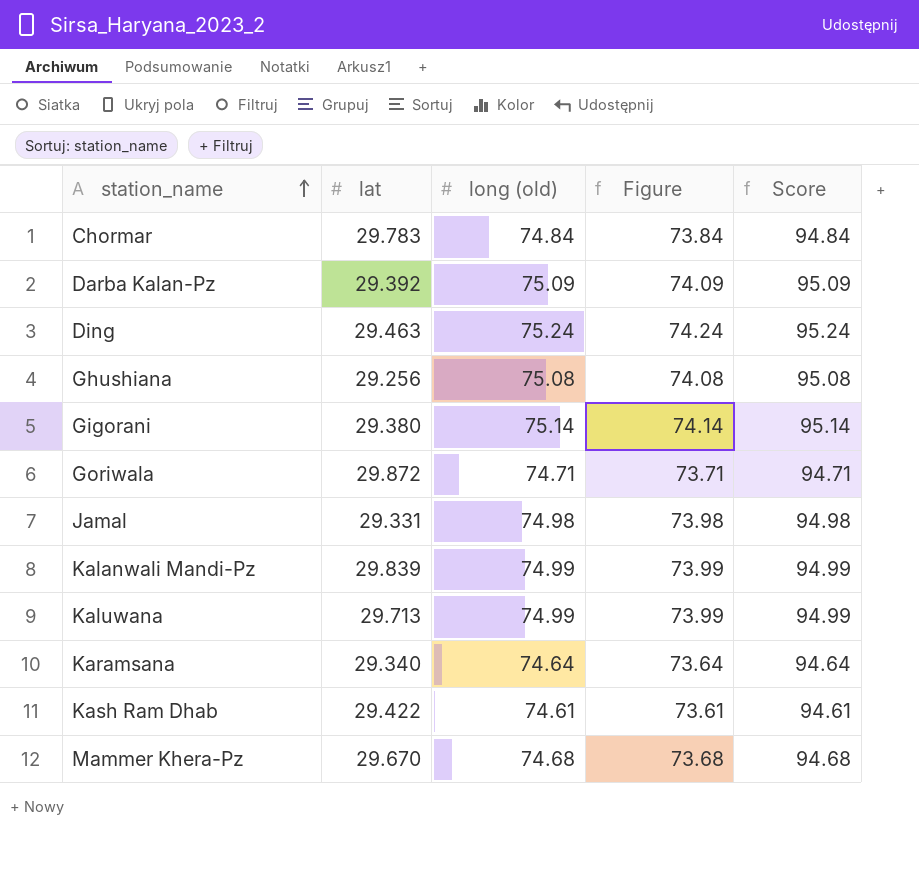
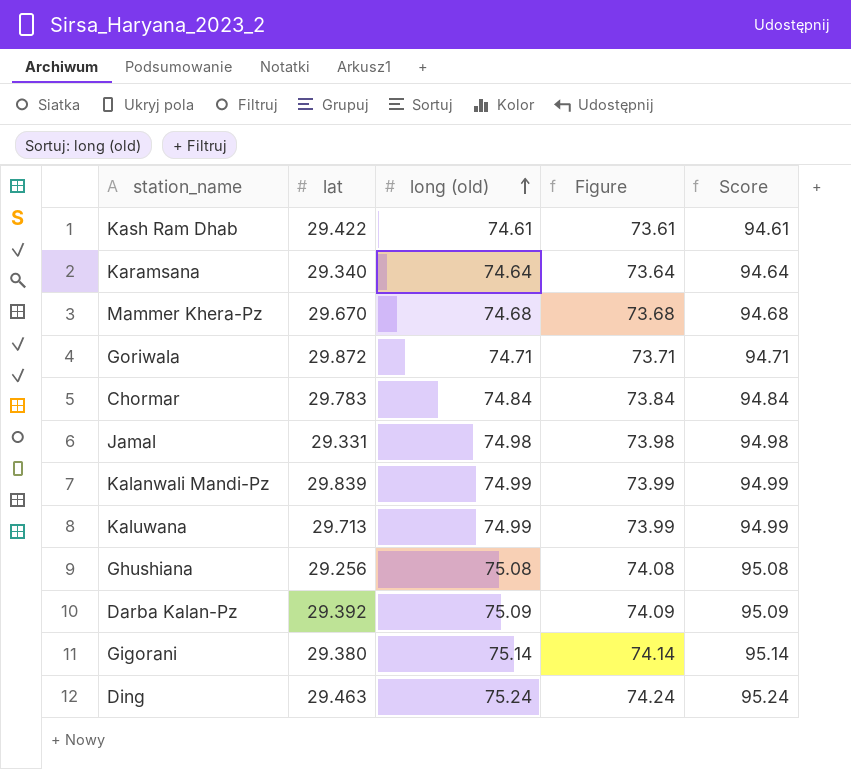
row order: station_name ascending -> long (old) ascending

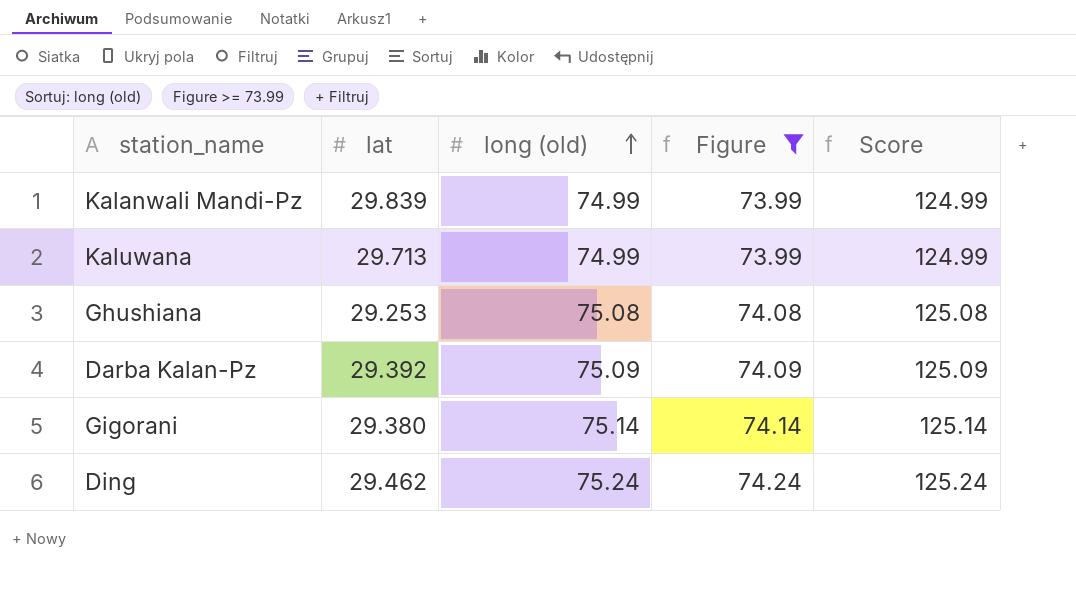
filter: none -> Figure >= 73.99
column Score | formula: [long (old)] + 20 -> [long (old)] + 50
Ghushiana | lat: 29.256 -> 29.253
Ding | lat: 29.463 -> 29.462

